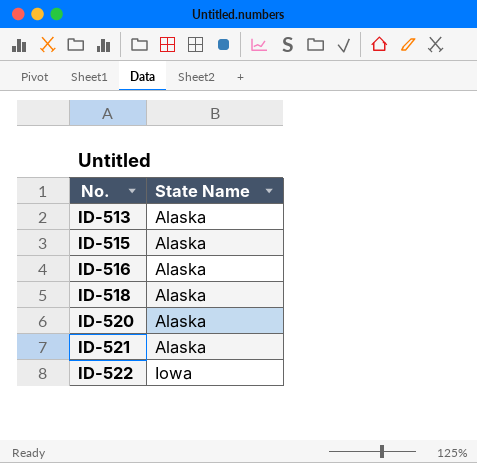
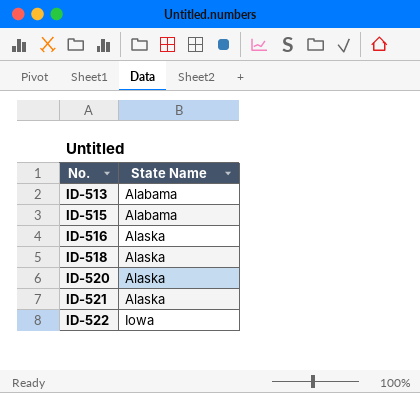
ID-513 | State Name: Alaska -> Alabama
ID-515 | State Name: Alaska -> Alabama

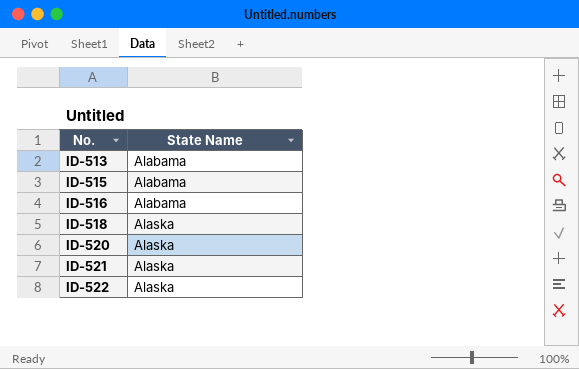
ID-516 | State Name: Alaska -> Alabama
ID-522 | State Name: Iowa -> Alaska

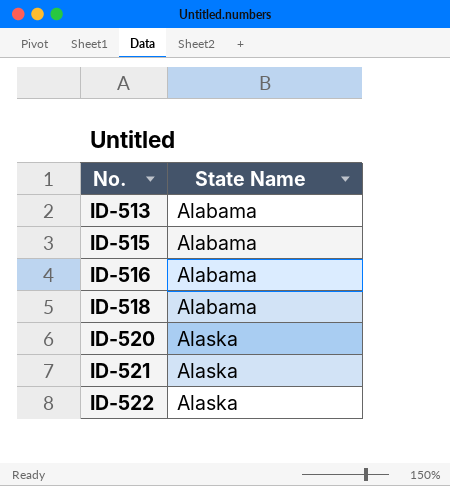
ID-518 | State Name: Alaska -> Alabama

